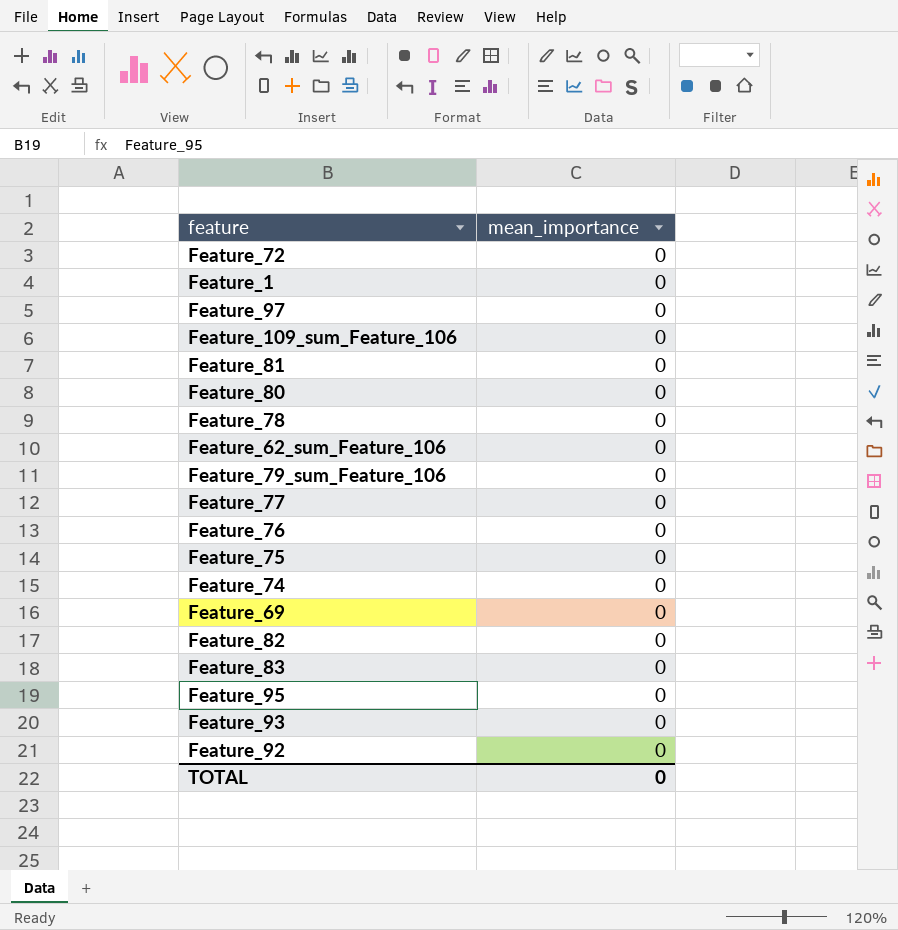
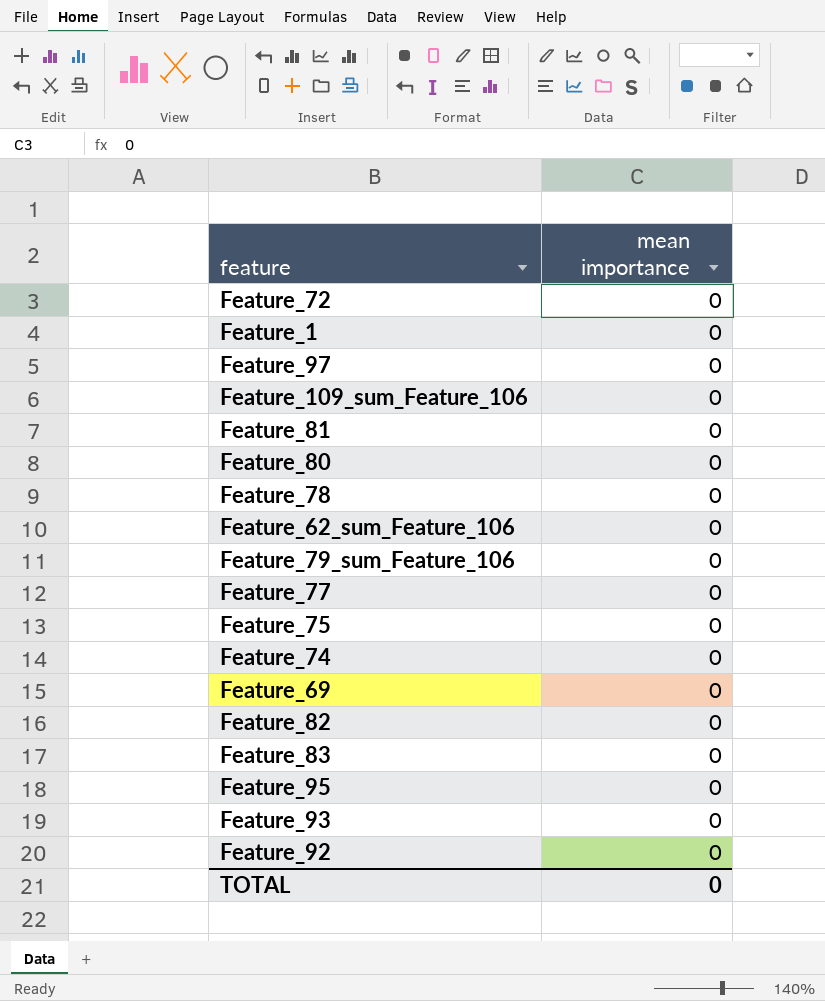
column name: mean_importance -> mean importance
row Feature_76: 0 -> none

